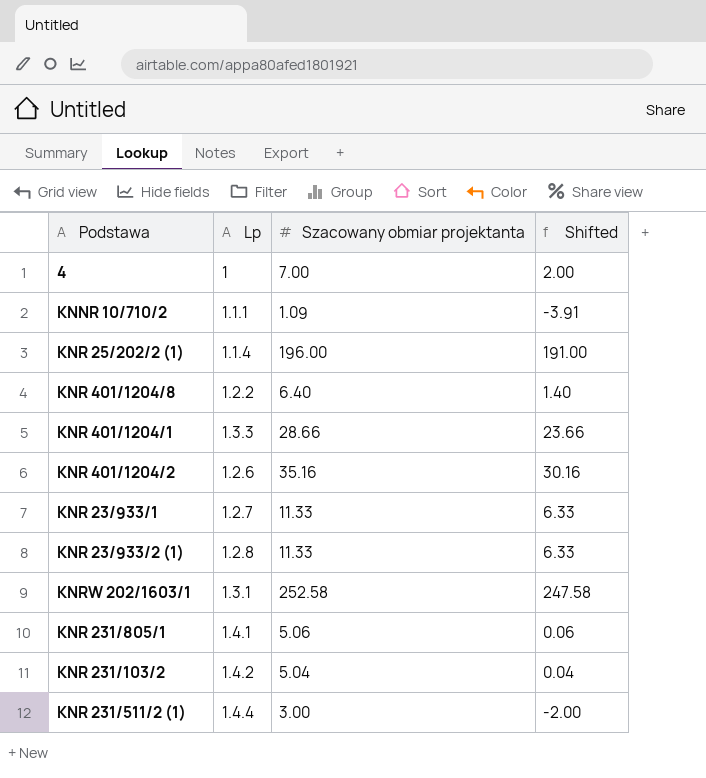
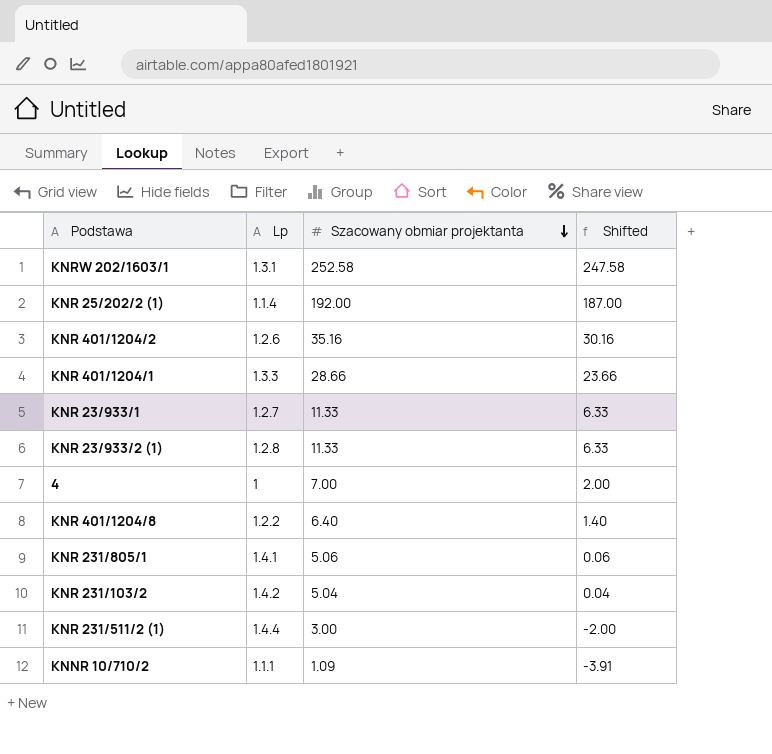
row order: none -> Szacowany obmiar projektanta descending
KNR 25/202/2 (1) | Szacowany obmiar projektanta: 196.00 -> 192.00
KNR 25/202/2 (1) | Shifted: 191.00 -> 187.00

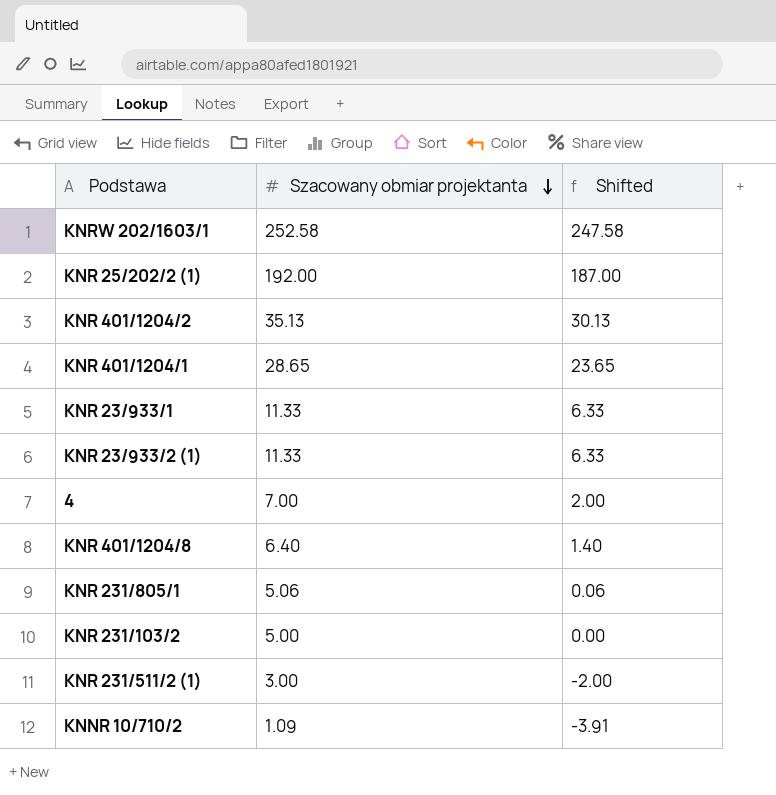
column Lp | position: 2 -> none
KNR 401/1204/2 | Szacowany obmiar projektanta: 35.16 -> 35.13
KNR 401/1204/2 | Shifted: 30.16 -> 30.13
KNR 401/1204/1 | Szacowany obmiar projektanta: 28.66 -> 28.65
KNR 401/1204/1 | Shifted: 23.66 -> 23.65
KNR 231/103/2 | Szacowany obmiar projektanta: 5.04 -> 5.00
KNR 231/103/2 | Shifted: 0.04 -> 0.00

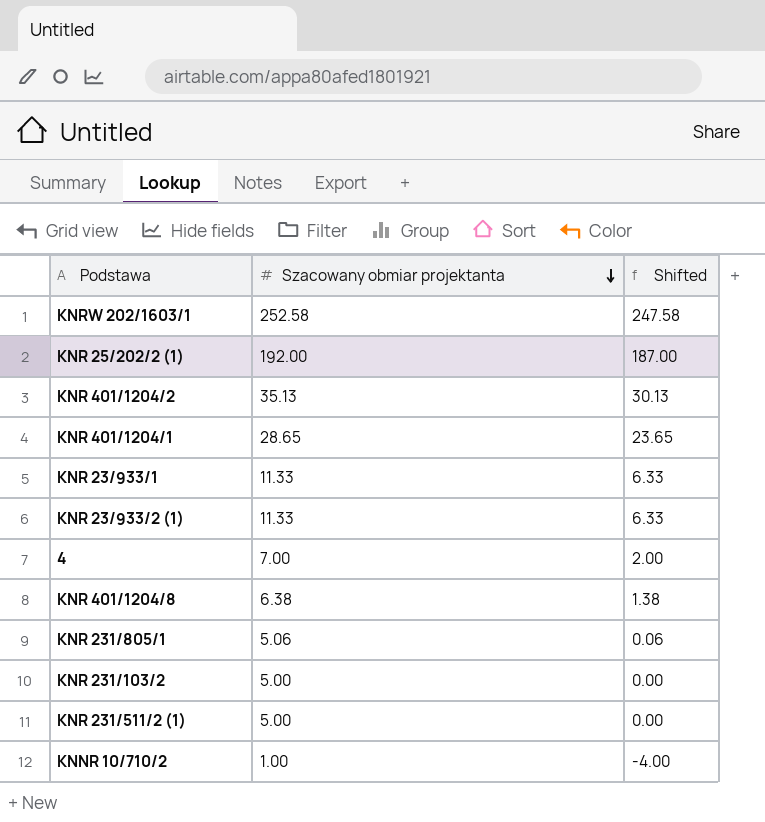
KNR 401/1204/8 | Szacowany obmiar projektanta: 6.40 -> 6.38
KNR 401/1204/8 | Shifted: 1.40 -> 1.38
KNR 231/511/2 (1) | Szacowany obmiar projektanta: 3.00 -> 5.00
KNR 231/511/2 (1) | Shifted: -2.00 -> 0.00
KNNR 10/710/2 | Szacowany obmiar projektanta: 1.09 -> 1.00
KNNR 10/710/2 | Shifted: -3.91 -> -4.00

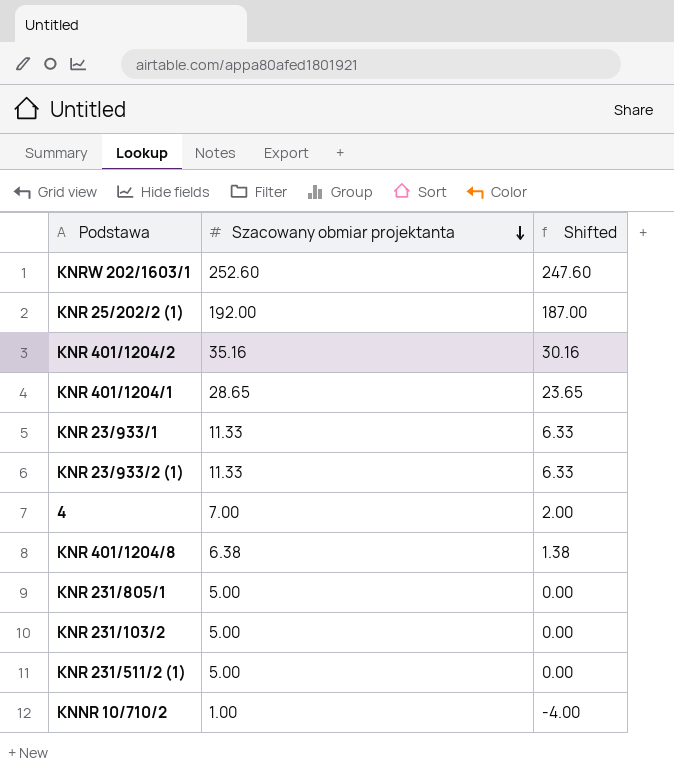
KNRW 202/1603/1 | Szacowany obmiar projektanta: 252.58 -> 252.60
KNRW 202/1603/1 | Shifted: 247.58 -> 247.60
KNR 401/1204/2 | Szacowany obmiar projektanta: 35.13 -> 35.16
KNR 401/1204/2 | Shifted: 30.13 -> 30.16
KNR 231/805/1 | Szacowany obmiar projektanta: 5.06 -> 5.00
KNR 231/805/1 | Shifted: 0.06 -> 0.00

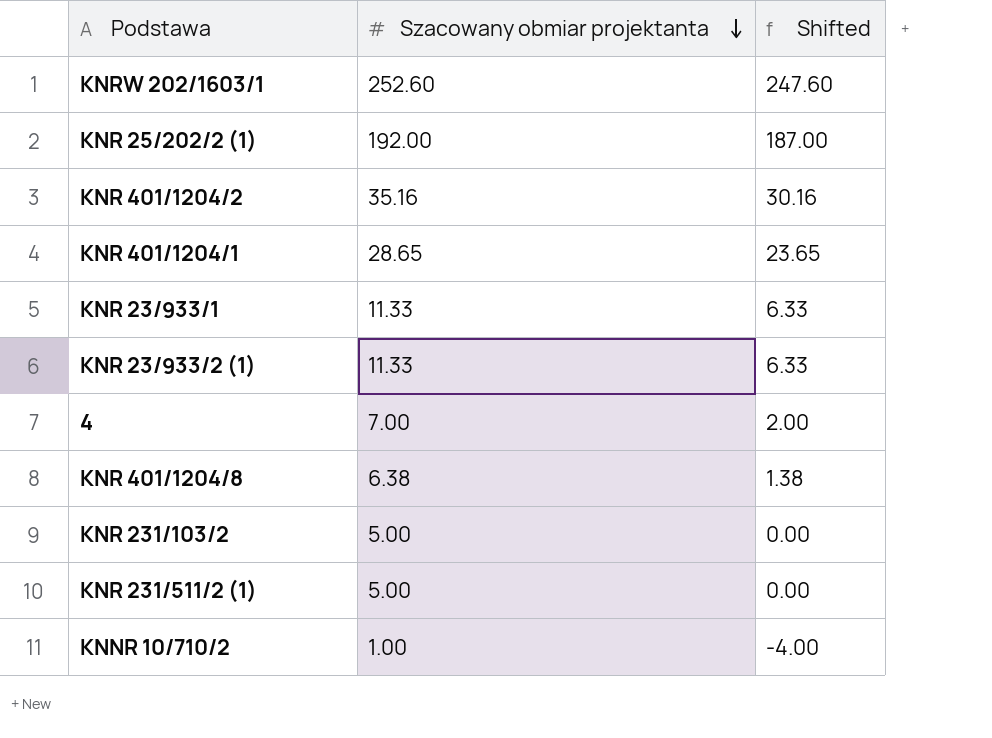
row KNR 231/805/1: 5.00 | 0.00 -> none

